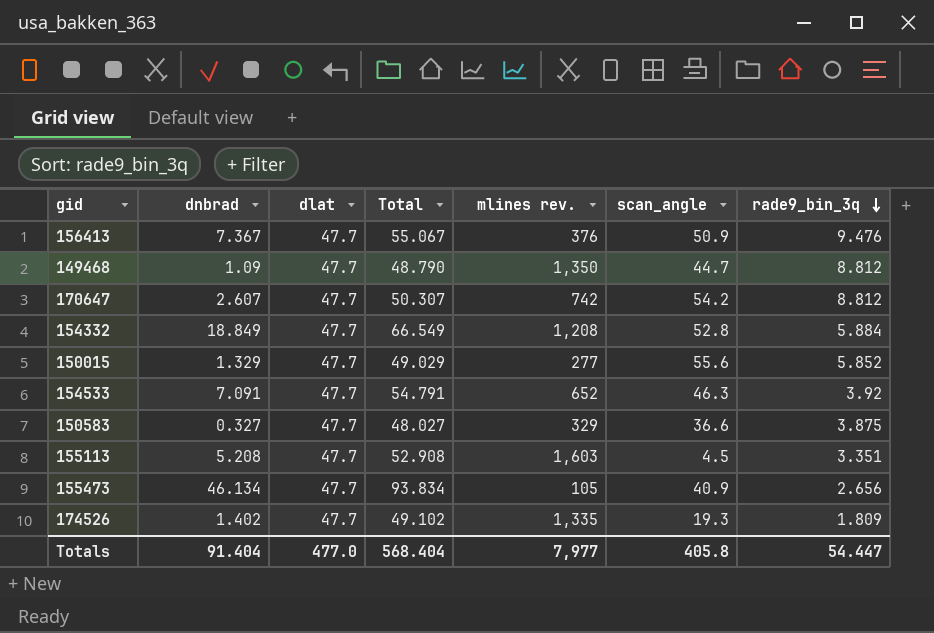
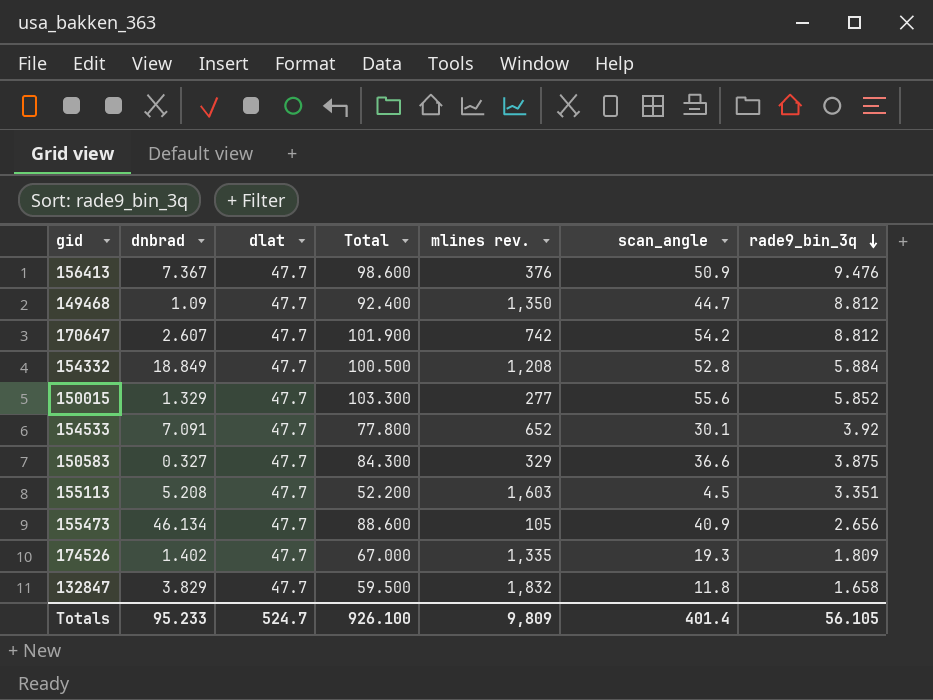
column Total | formula: [dnbrad] + [dlat] -> [dlat] + [scan_angle]
154533 | scan_angle: 46.3 -> 30.1
row 132847: none -> 3.829 | 47.7 | 59.500 | 1,832 | 11.8 | 1.658
Totals | dnbrad: 91.404 -> 95.233
Totals | dlat: 477.0 -> 524.7
Totals | Total: 568.404 -> 926.100
Totals | mlines rev.: 7,977 -> 9,809
Totals | scan_angle: 405.8 -> 401.4
Totals | rade9_bin_3q: 54.447 -> 56.105

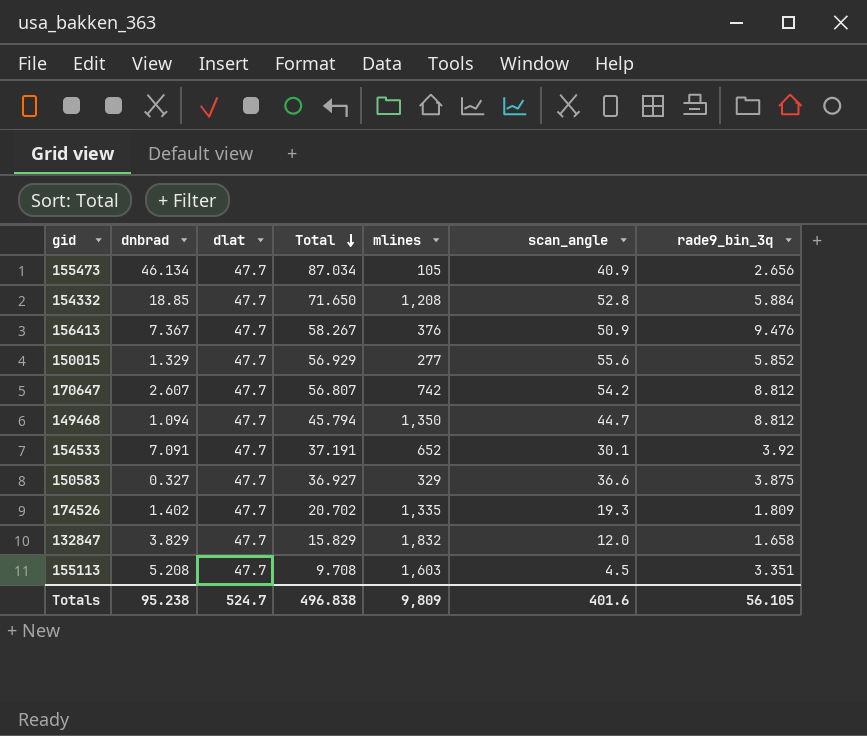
row order: rade9_bin_3q descending -> Total descending
column Total | formula: [dlat] + [scan_angle] -> [dnbrad] + [scan_angle]
column name: mlines rev. -> mlines
154332 | dnbrad: 18.849 -> 18.85
149468 | dnbrad: 1.09 -> 1.094
132847 | scan_angle: 11.8 -> 12.0
Totals | dnbrad: 95.233 -> 95.238
Totals | Total: 926.100 -> 496.838
Totals | scan_angle: 401.4 -> 401.6

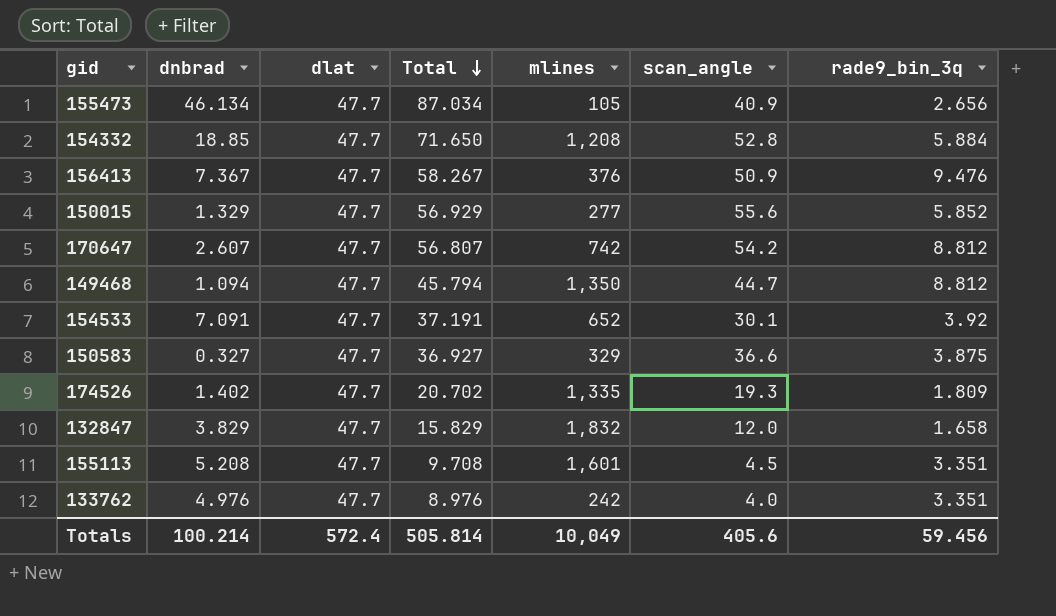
155113 | mlines: 1,603 -> 1,601
row 133762: none -> 4.976 | 47.7 | 8.976 | 242 | 4.0 | 3.351
Totals | dnbrad: 95.238 -> 100.214
Totals | dlat: 524.7 -> 572.4
Totals | Total: 496.838 -> 505.814
Totals | mlines: 9,809 -> 10,049
Totals | scan_angle: 401.6 -> 405.6
Totals | rade9_bin_3q: 56.105 -> 59.456

